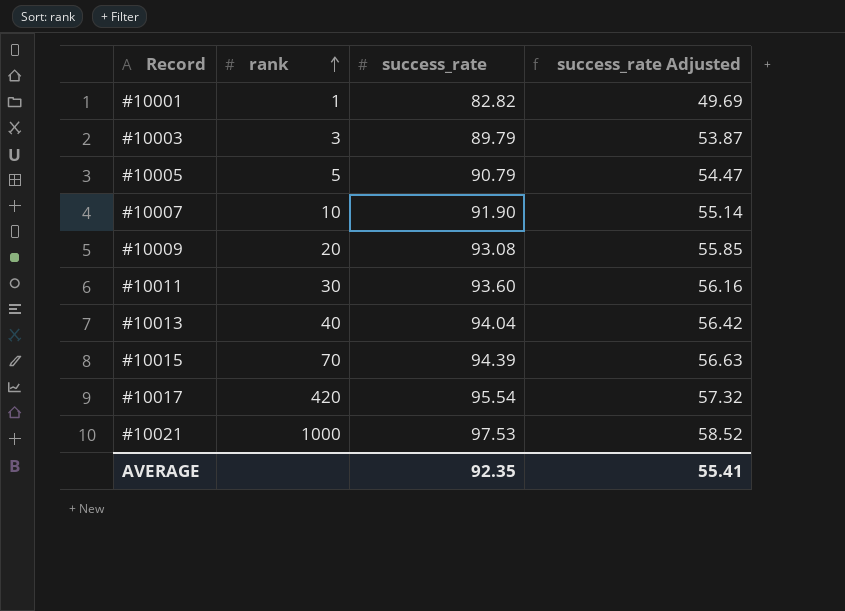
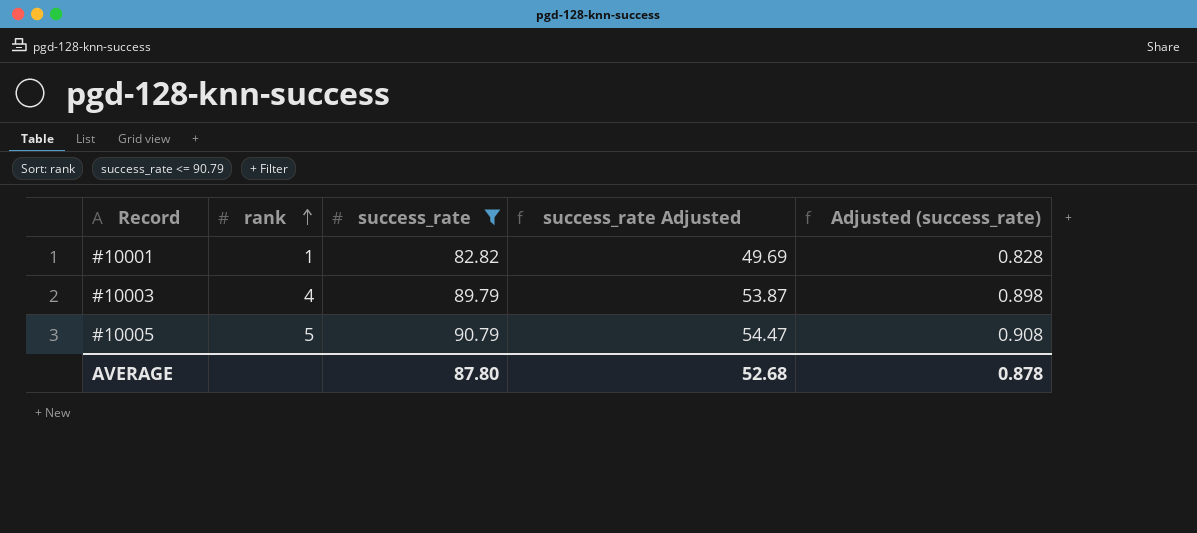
filter: none -> success_rate <= 90.79
column Adjusted (success_rate) | formula: none -> [success_rate] * 0.01
#10003 | rank: 3 -> 4
AVERAGE | success_rate: 92.35 -> 87.80
AVERAGE | success_rate Adjusted: 55.41 -> 52.68

